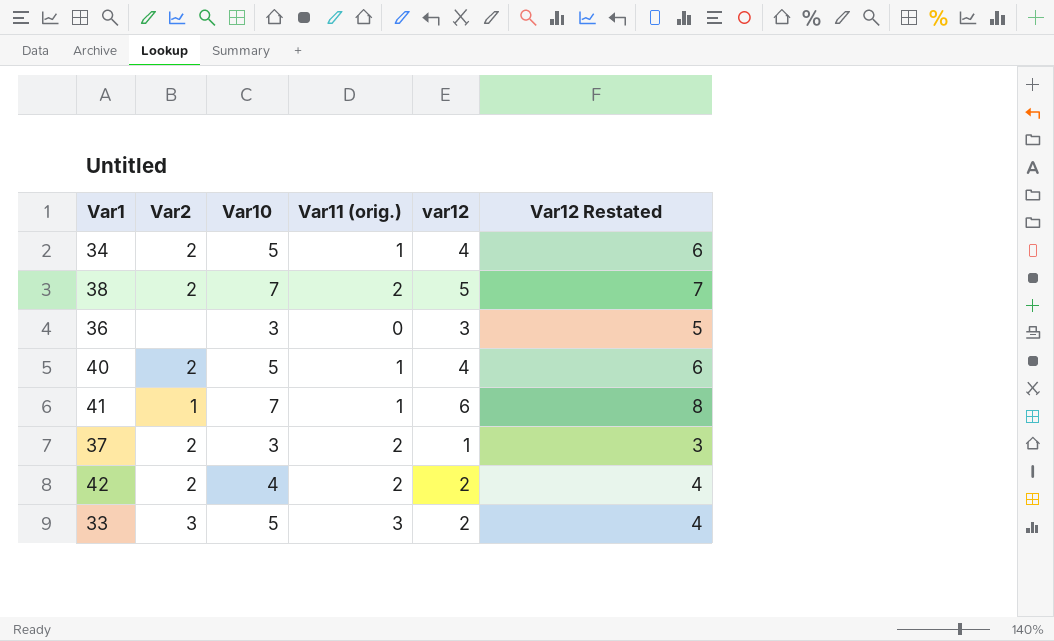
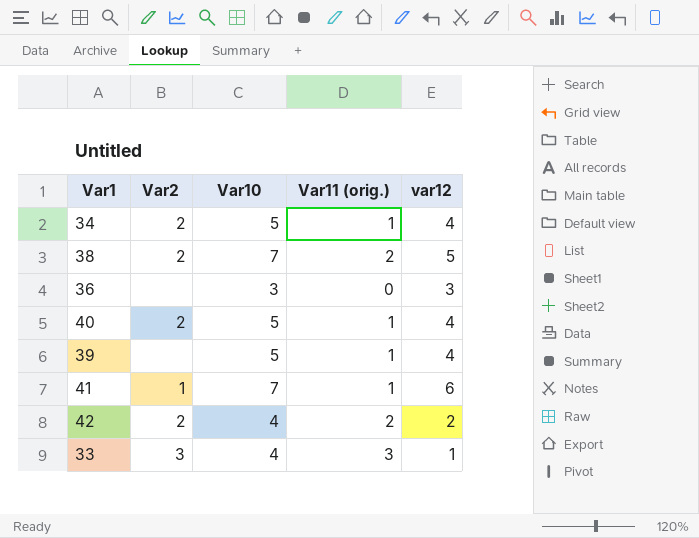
column Var12 Restated | formula: [var12] + 2 -> none
row 37: 2 | 3 | 2 | 1 | 3 -> none
row 39: none -> none | 5 | 1 | 4
33 | Var10: 5 -> 4
33 | var12: 2 -> 1

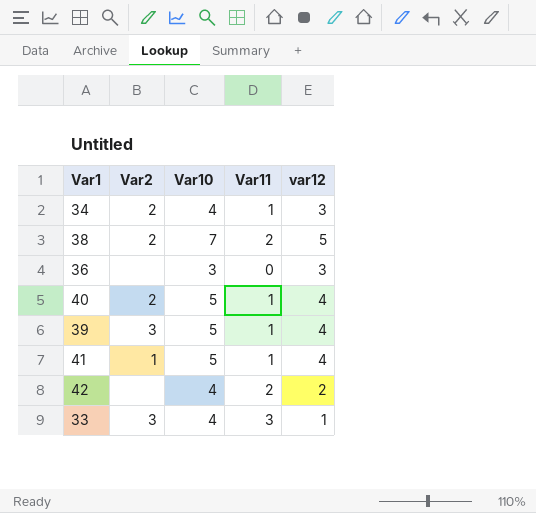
column name: Var11 (orig.) -> Var11
34 | Var10: 5 -> 4
34 | var12: 4 -> 3
39 | Var2: none -> 3
41 | Var10: 7 -> 5
41 | var12: 6 -> 4
42 | Var2: 2 -> none

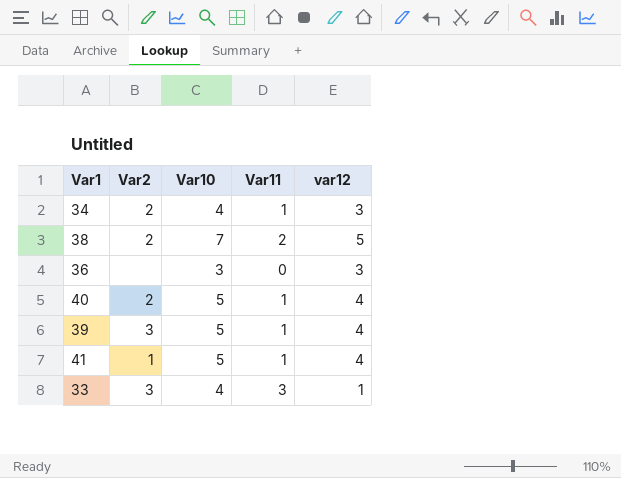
row 42: none | 4 | 2 | 2 -> none

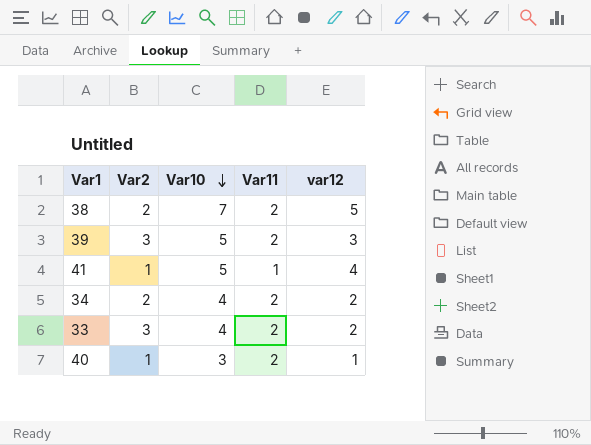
row order: none -> Var10 descending
row 36: none | 3 | 0 | 3 -> none
39 | Var11: 1 -> 2
39 | var12: 4 -> 3
34 | Var11: 1 -> 2
34 | var12: 3 -> 2
33 | Var11: 3 -> 2
33 | var12: 1 -> 2
40 | Var2: 2 -> 1
40 | Var10: 5 -> 3
40 | Var11: 1 -> 2
40 | var12: 4 -> 1

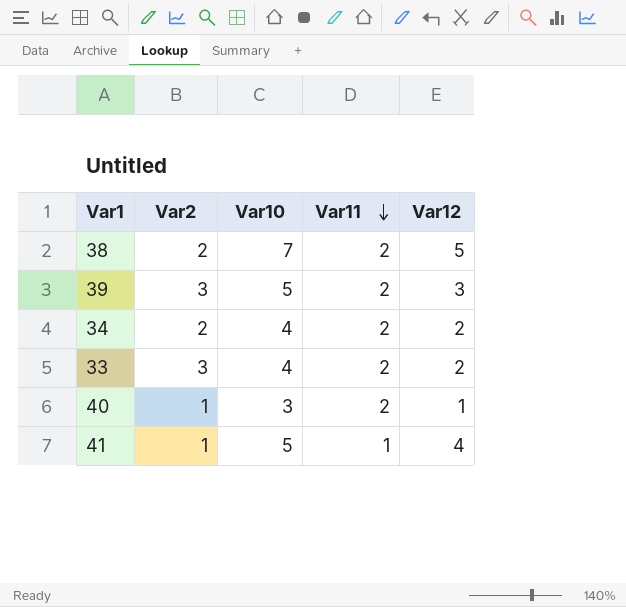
row order: Var10 descending -> Var11 descending
column name: var12 -> Var12

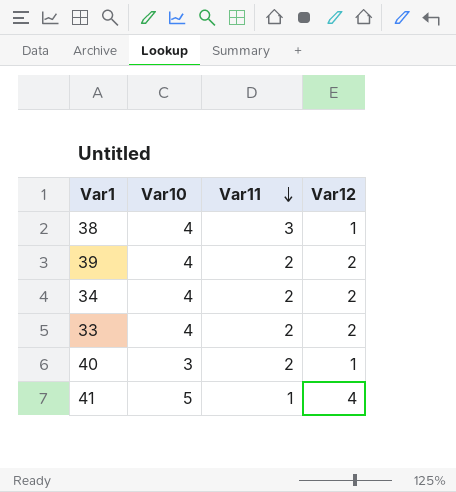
column Var2 | position: 2 -> none
38 | Var10: 7 -> 4
38 | Var11: 2 -> 3
38 | Var12: 5 -> 1
39 | Var10: 5 -> 4
39 | Var12: 3 -> 2

